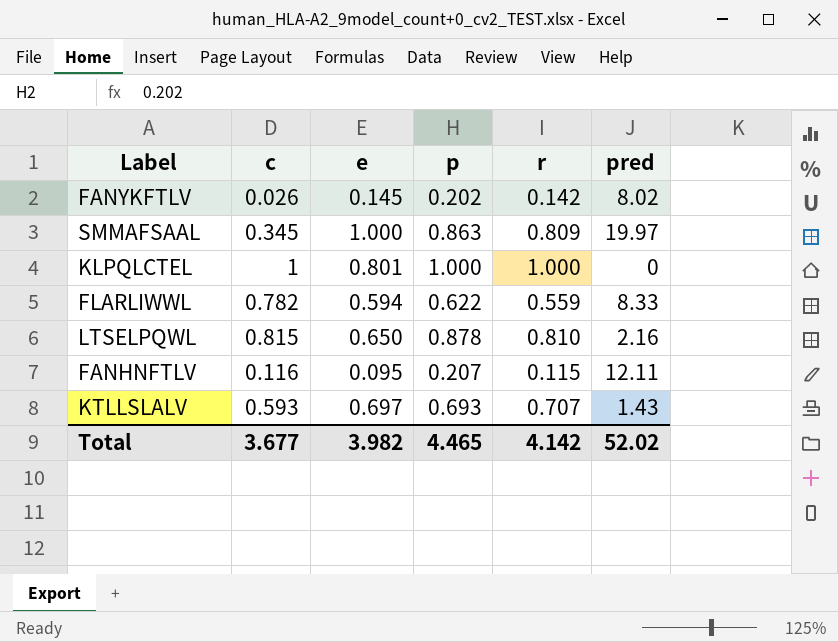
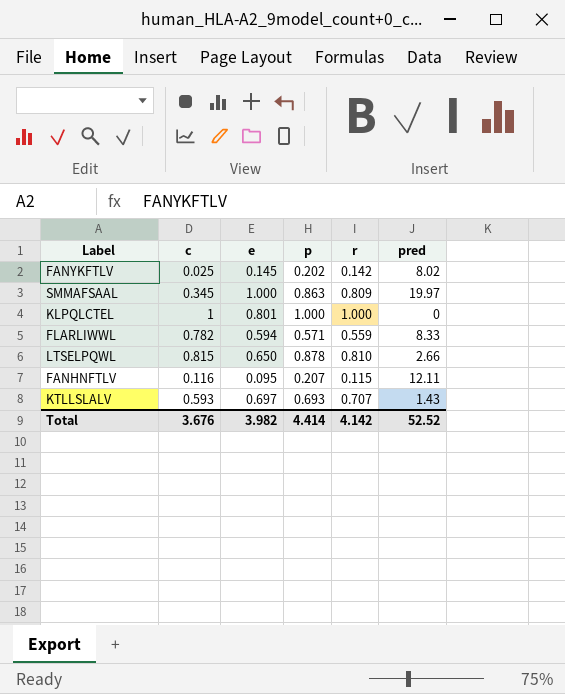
FANYKFTLV | c: 0.026 -> 0.025
FLARLIWWL | p: 0.622 -> 0.571
LTSELPQWL | pred: 2.16 -> 2.66
Total | c: 3.677 -> 3.676
Total | p: 4.465 -> 4.414
Total | pred: 52.02 -> 52.52

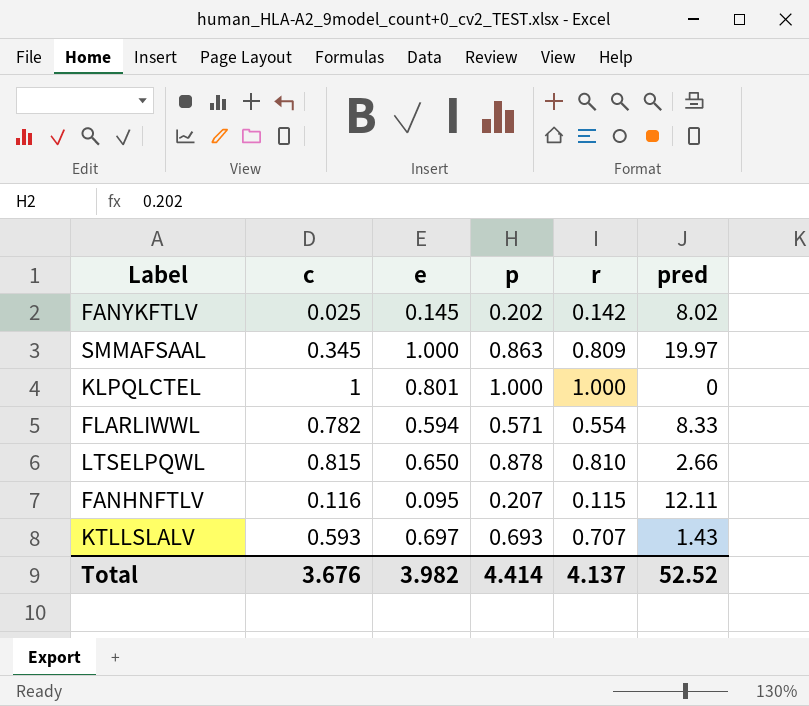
FLARLIWWL | r: 0.559 -> 0.554
Total | r: 4.142 -> 4.137

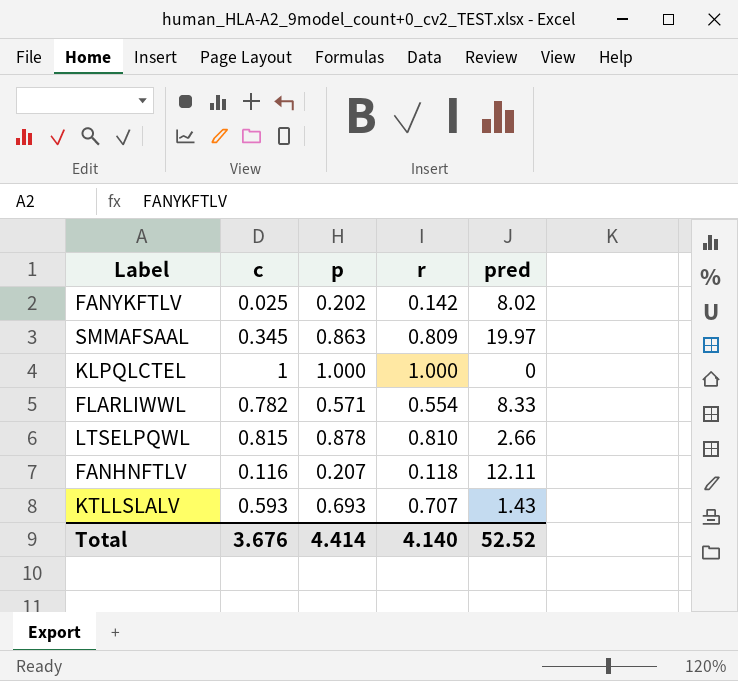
column e | position: 3 -> none
FANHNFTLV | r: 0.115 -> 0.118
Total | r: 4.137 -> 4.140

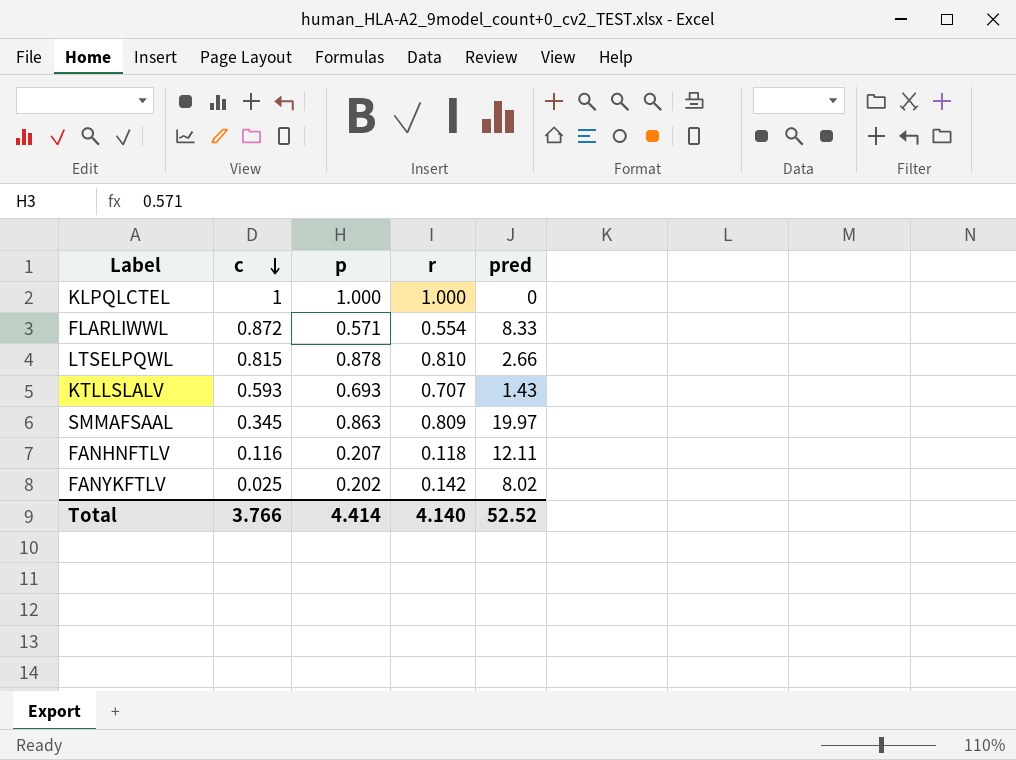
row order: none -> c descending
FLARLIWWL | c: 0.782 -> 0.872
Total | c: 3.676 -> 3.766

